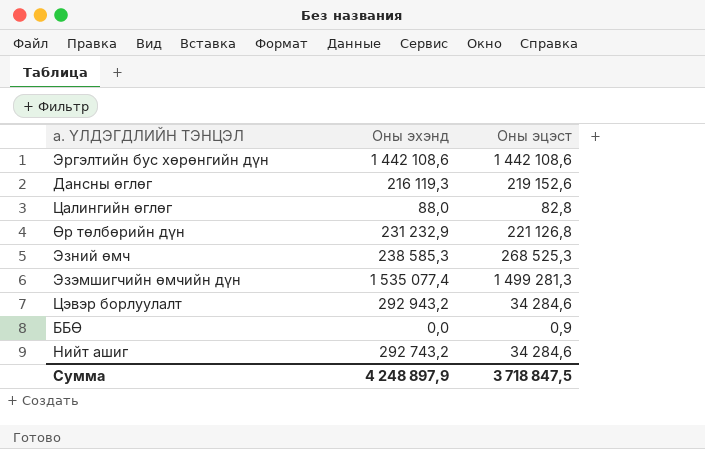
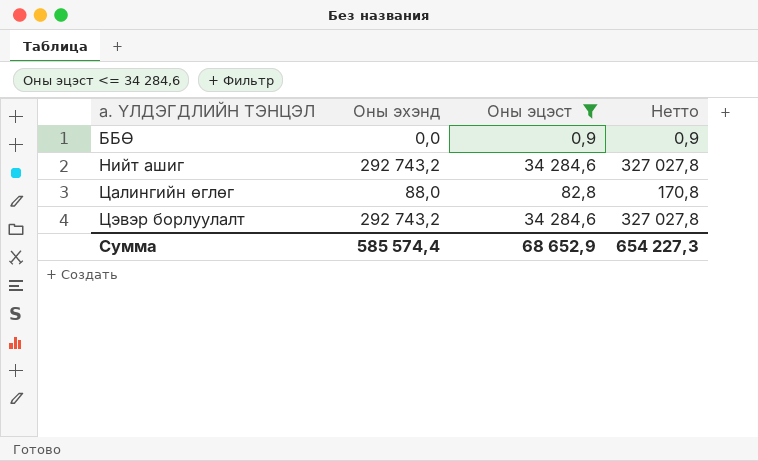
filter: none -> Оны эцэст <= 34 284,6
row order: none -> а. ҮЛДЭГДЛИЙН ТЭНЦЭЛ ascending
column Нетто | formula: none -> [Оны эхэнд] + [Оны эцэст]
Цэвэр борлуулалт | Оны эхэнд: 292 943,2 -> 292 743,2
Сумма | Оны эхэнд: 4 248 897,9 -> 585 574,4
Сумма | Оны эцэст: 3 718 847,5 -> 68 652,9

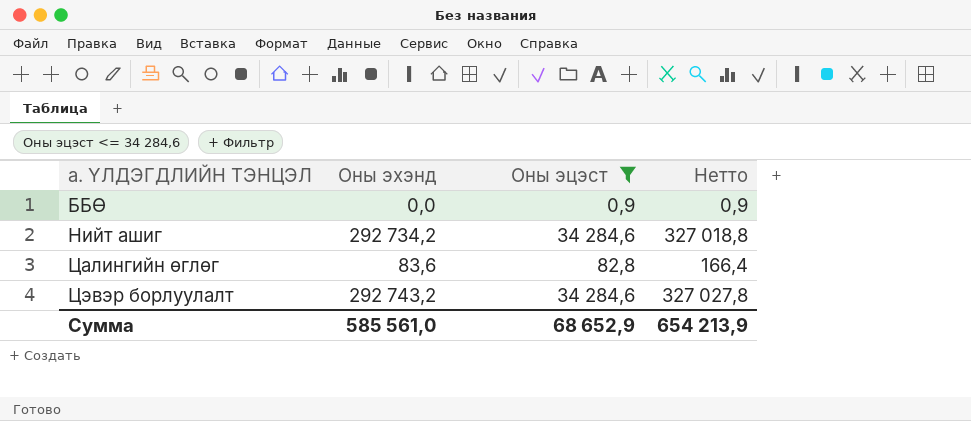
Нийт ашиг | Оны эхэнд: 292 743,2 -> 292 734,2
Нийт ашиг | Нетто: 327 027,8 -> 327 018,8
Цалингийн өглөг | Оны эхэнд: 88,0 -> 83,6
Цалингийн өглөг | Нетто: 170,8 -> 166,4
Сумма | Оны эхэнд: 585 574,4 -> 585 561,0
Сумма | Нетто: 654 227,3 -> 654 213,9

